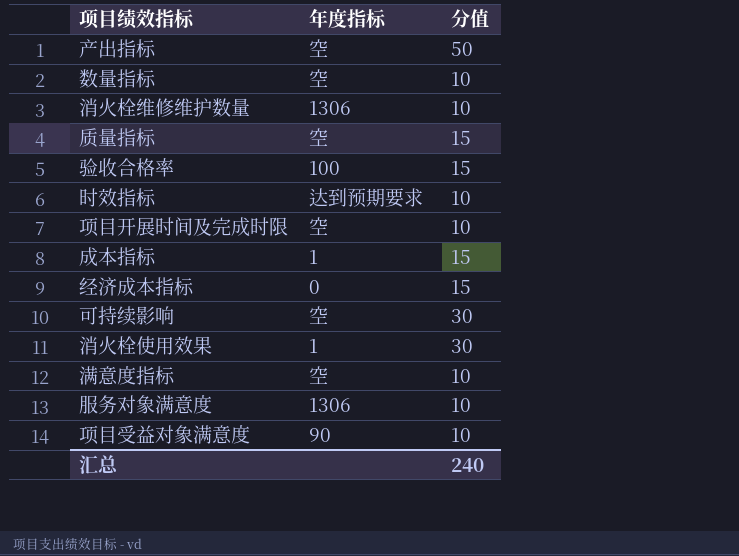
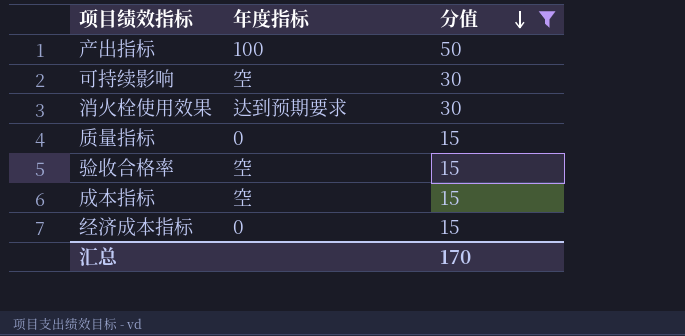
filter: none -> 分值 != 10
row order: none -> 分值 descending
产出指标 | 年度指标: 空 -> 100
消火栓使用效果 | 年度指标: 1 -> 达到预期要求
质量指标 | 年度指标: 空 -> 0
验收合格率 | 年度指标: 100 -> 空
成本指标 | 年度指标: 1 -> 空
汇总 | 分值: 240 -> 170

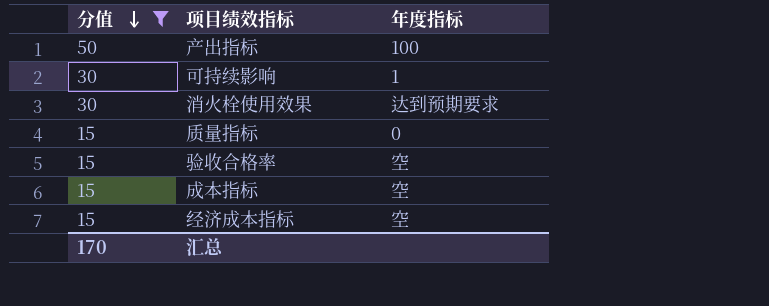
column 分值 | position: 3 -> 1
可持续影响 | 年度指标: 空 -> 1
经济成本指标 | 年度指标: 0 -> 空

